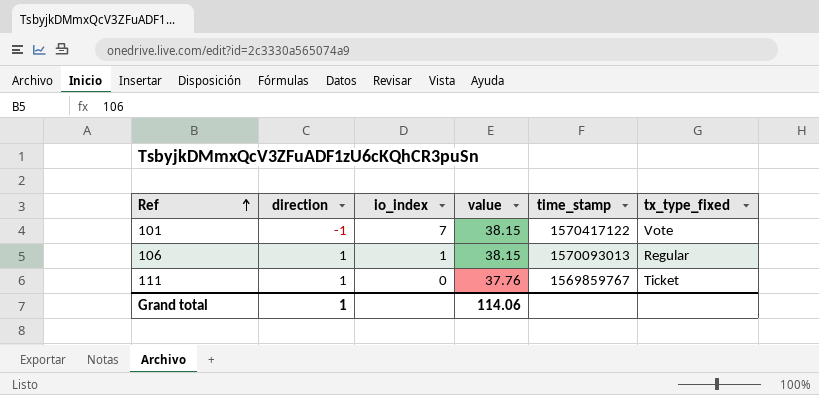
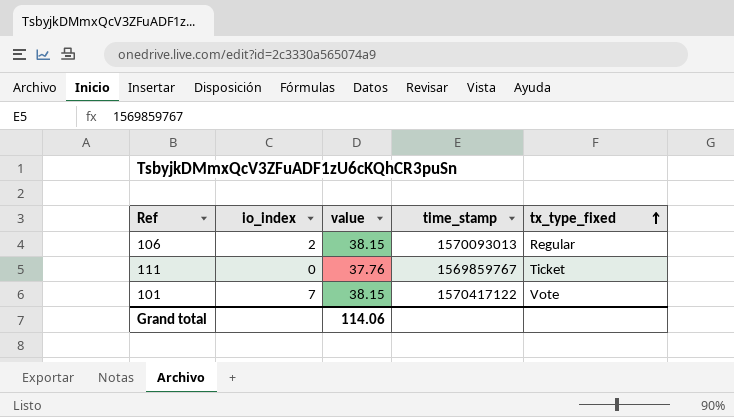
row order: Ref ascending -> tx_type_fixed ascending
column direction | position: 2 -> none
106 | io_index: 1 -> 2

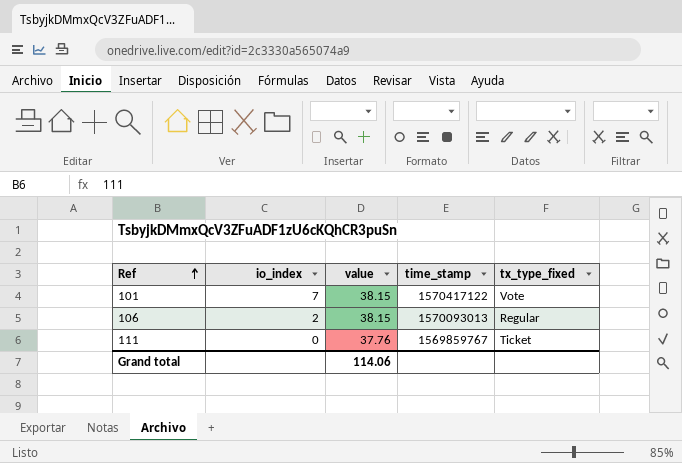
row order: tx_type_fixed ascending -> Ref ascending

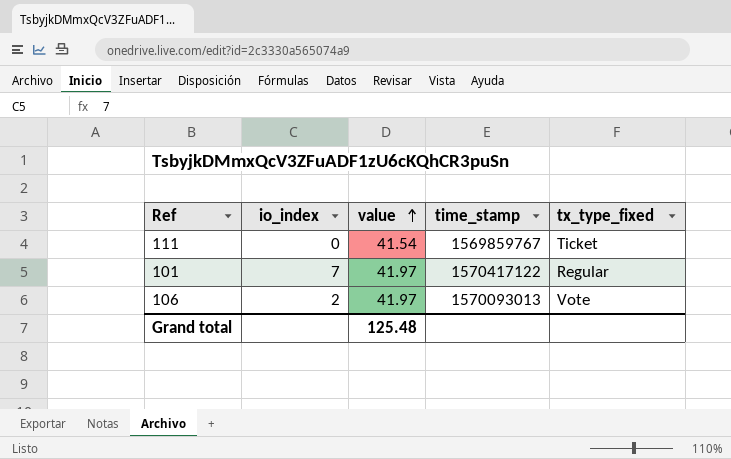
row order: Ref ascending -> value ascending
111 | value: 37.76 -> 41.54
101 | value: 38.15 -> 41.97
101 | tx_type_fixed: Vote -> Regular
106 | value: 38.15 -> 41.97
106 | tx_type_fixed: Regular -> Vote
Grand total | value: 114.06 -> 125.48

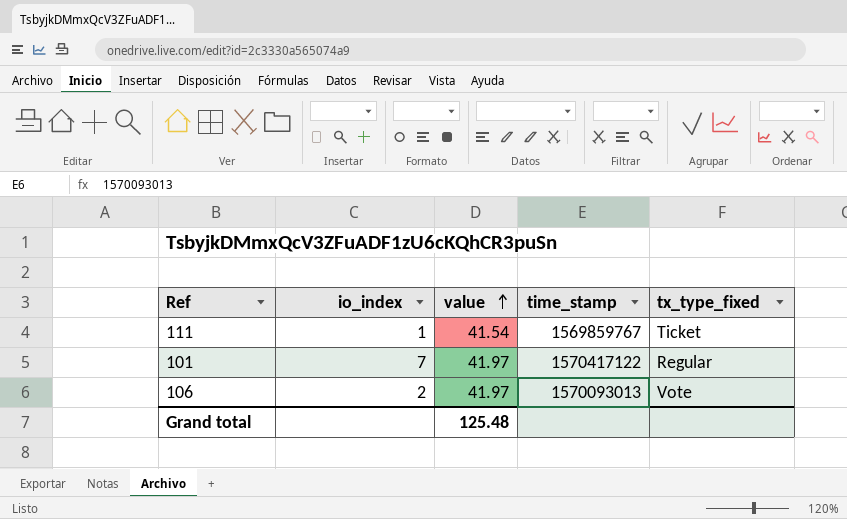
111 | io_index: 0 -> 1

